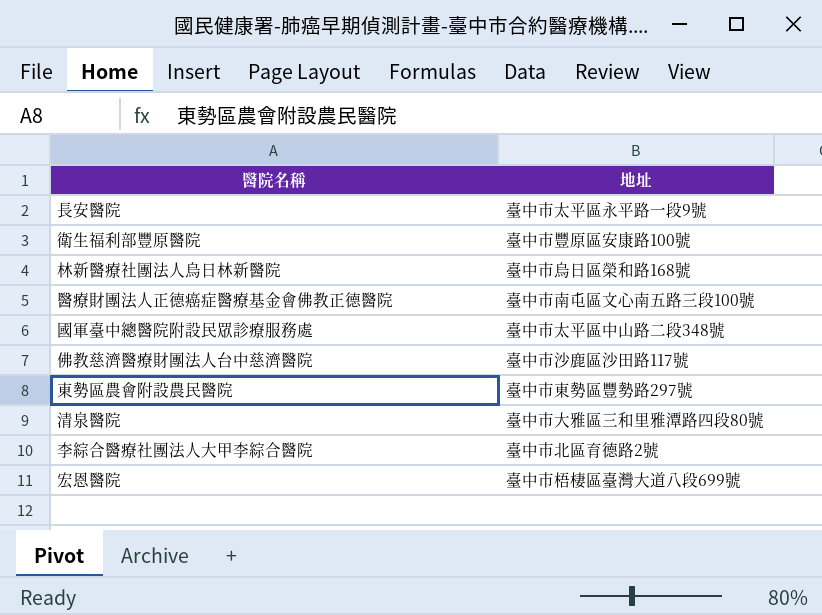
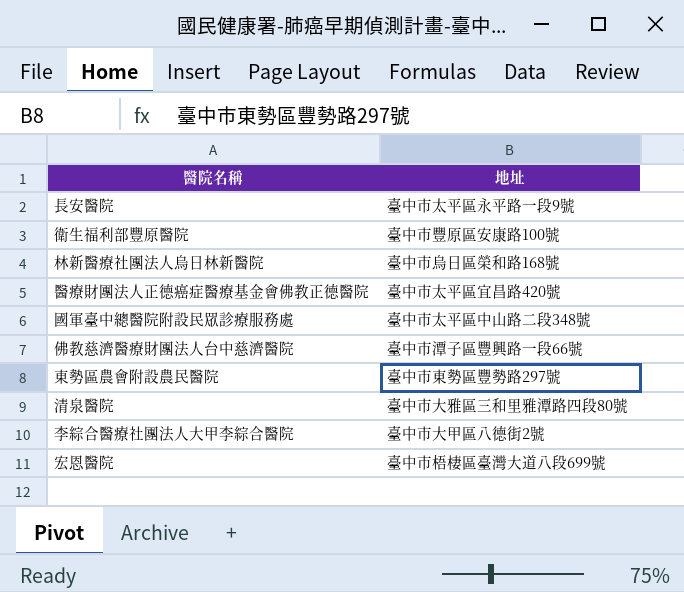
醫療財團法人正德癌症醫療基金會佛教正德醫院 | 地址: 臺中市南屯區文心南五路三段100號 -> 臺中市太平區宜昌路420號
佛教慈濟醫療財團法人台中慈濟醫院 | 地址: 臺中市沙鹿區沙田路117號 -> 臺中市潭子區豐興路一段66號
李綜合醫療社團法人大甲李綜合醫院 | 地址: 臺中市北區育德路2號 -> 臺中市大甲區八德街2號

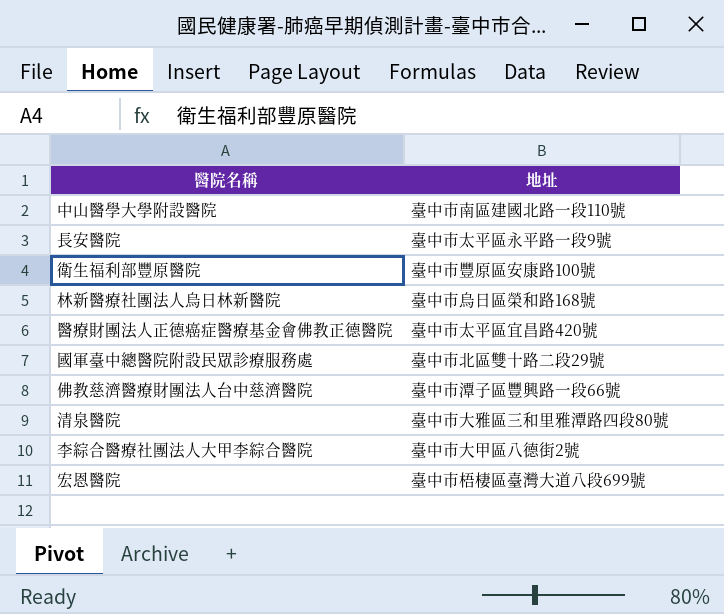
row 東勢區農會附設農民醫院: 臺中市東勢區豐勢路297號 -> none
row 中山醫學大學附設醫院: none -> 臺中市南區建國北路一段110號
國軍臺中總醫院附設民眾診療服務處 | 地址: 臺中市太平區中山路二段348號 -> 臺中市北區雙十路二段29號

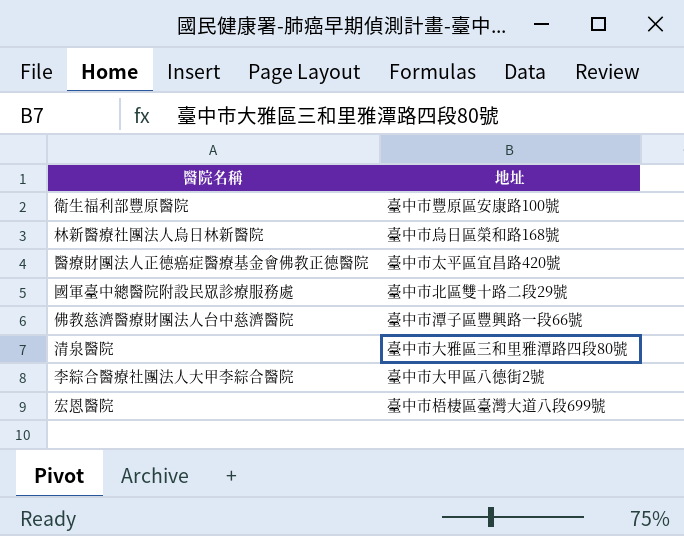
row 中山醫學大學附設醫院: 臺中市南區建國北路一段110號 -> none
row 長安醫院: 臺中市太平區永平路一段9號 -> none

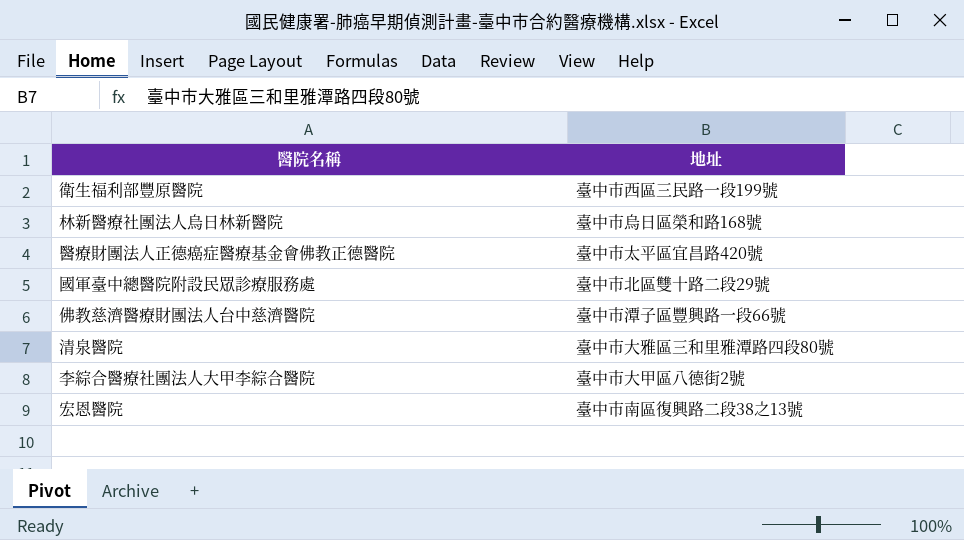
衛生福利部豐原醫院 | 地址: 臺中市豐原區安康路100號 -> 臺中市西區三民路一段199號
宏恩醫院 | 地址: 臺中市梧棲區臺灣大道八段699號 -> 臺中市南區復興路二段38之13號

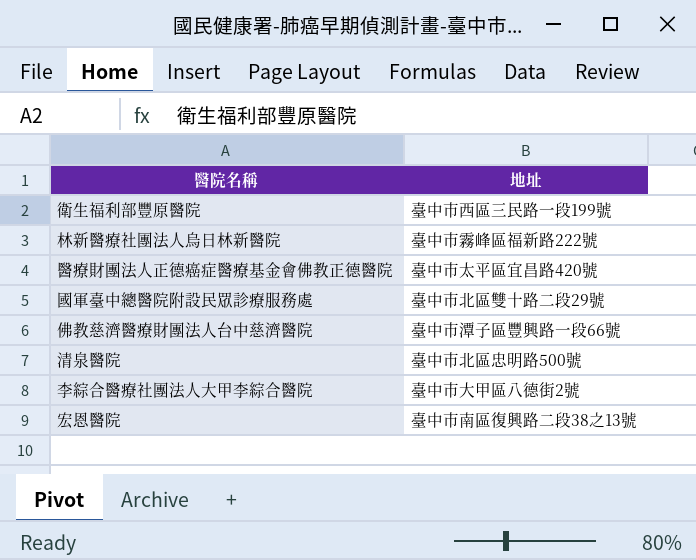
林新醫療社團法人烏日林新醫院 | 地址: 臺中市烏日區榮和路168號 -> 臺中市霧峰區福新路222號
清泉醫院 | 地址: 臺中市大雅區三和里雅潭路四段80號 -> 臺中市北區忠明路500號

